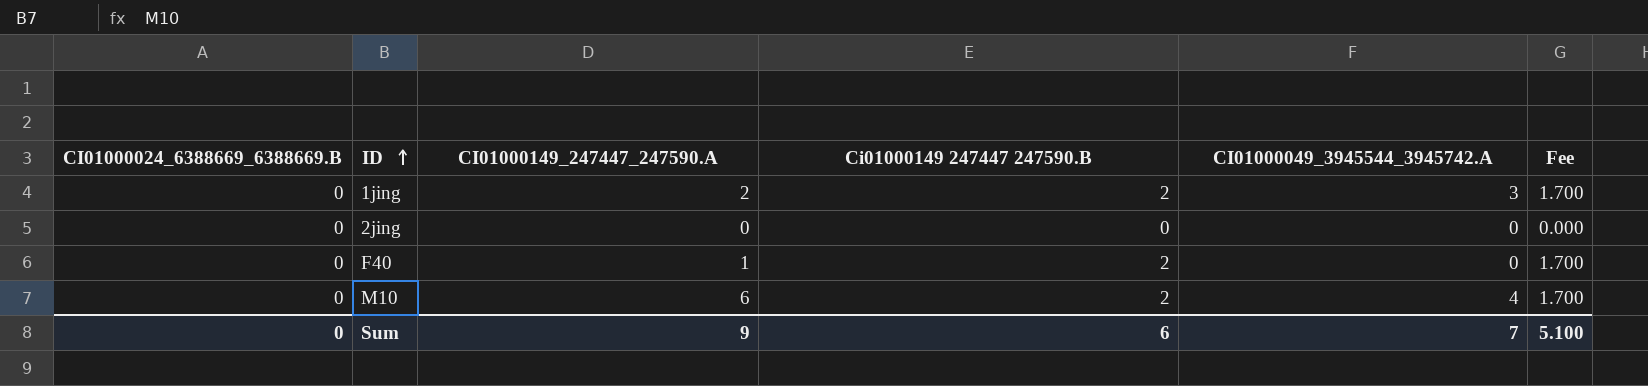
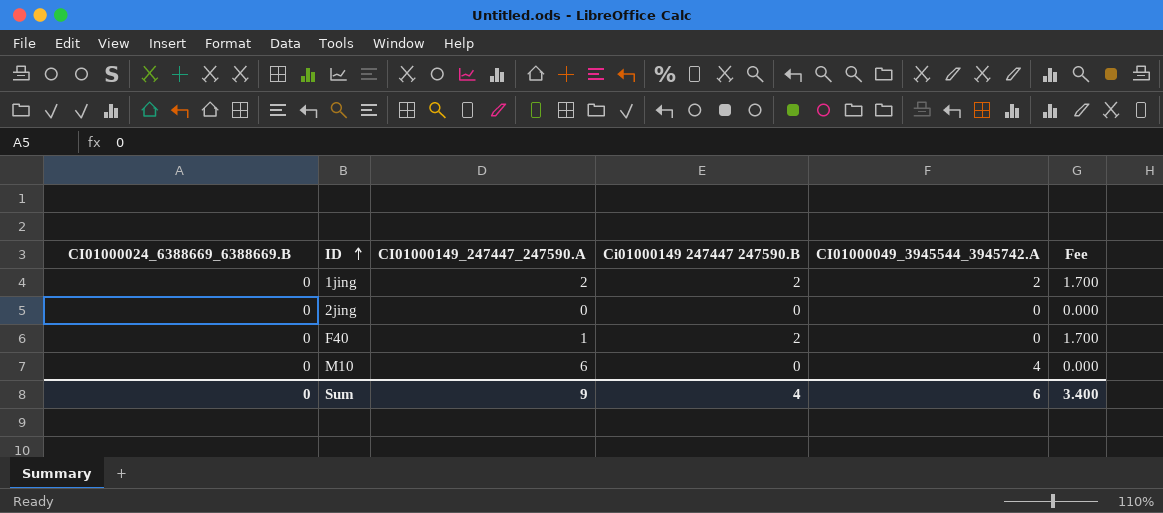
1jing | CI01000049_3945544_3945742.A: 3 -> 2
M10 | Ci01000149 247447 247590.B: 2 -> 0
M10 | Fee: 1.700 -> 0.000
Sum | Ci01000149 247447 247590.B: 6 -> 4
Sum | CI01000049_3945544_3945742.A: 7 -> 6
Sum | Fee: 5.100 -> 3.400

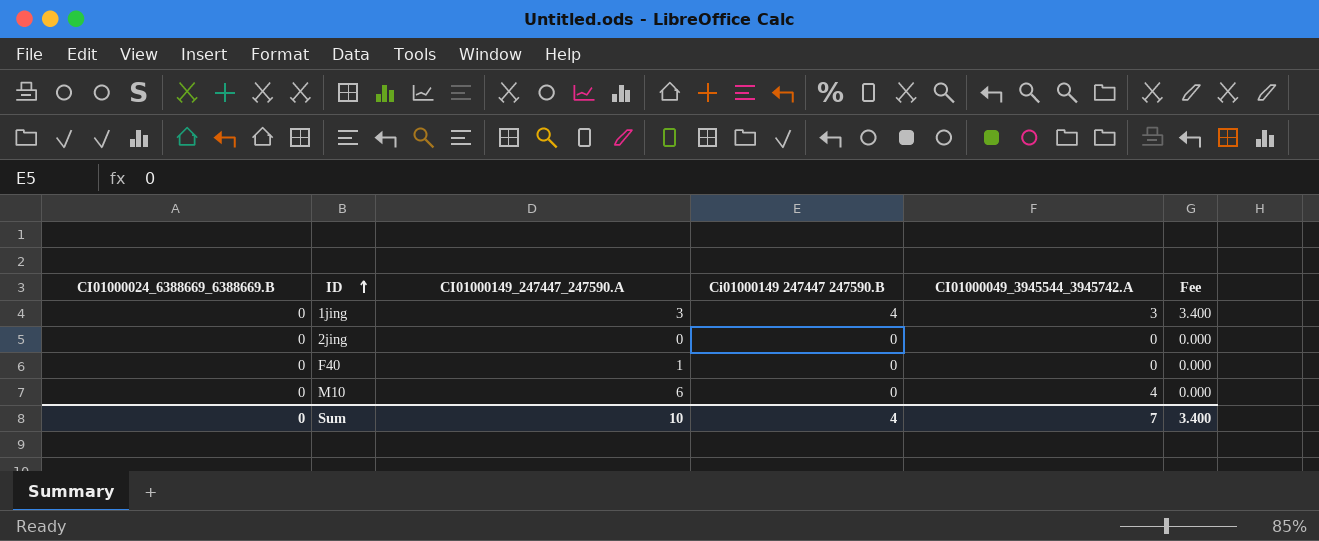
1jing | CI01000149_247447_247590.A: 2 -> 3
1jing | Ci01000149 247447 247590.B: 2 -> 4
1jing | CI01000049_3945544_3945742.A: 2 -> 3
1jing | Fee: 1.700 -> 3.400
F40 | Ci01000149 247447 247590.B: 2 -> 0
F40 | Fee: 1.700 -> 0.000
Sum | CI01000149_247447_247590.A: 9 -> 10
Sum | CI01000049_3945544_3945742.A: 6 -> 7

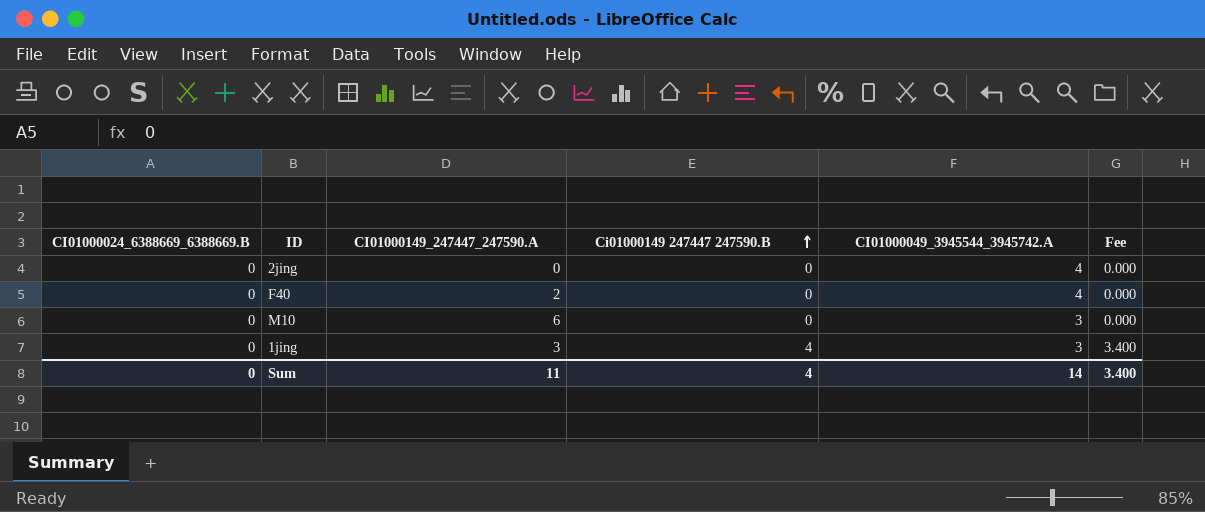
row order: ID ascending -> Ci01000149 247447 247590.B ascending
2jing | CI01000049_3945544_3945742.A: 0 -> 4
F40 | CI01000149_247447_247590.A: 1 -> 2
F40 | CI01000049_3945544_3945742.A: 0 -> 4
M10 | CI01000049_3945544_3945742.A: 4 -> 3
Sum | CI01000149_247447_247590.A: 10 -> 11
Sum | CI01000049_3945544_3945742.A: 7 -> 14

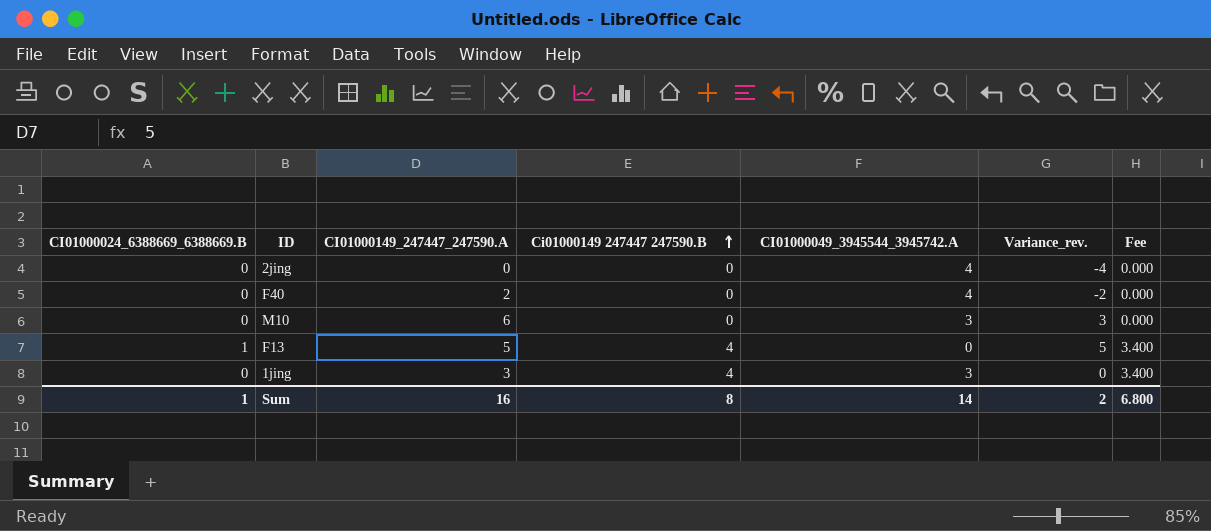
column Variance_rev. | formula: none -> [CI01000149_247447_247590.A] - [CI01000049_3945544_3945742.A]
row F13: none -> 1 | 5 | 4 | 0 | 5 | 3.400
Sum | CI01000024_6388669_6388669.B: 0 -> 1
Sum | CI01000149_247447_247590.A: 11 -> 16
Sum | Ci01000149 247447 247590.B: 4 -> 8
Sum | Fee: 3.400 -> 6.800

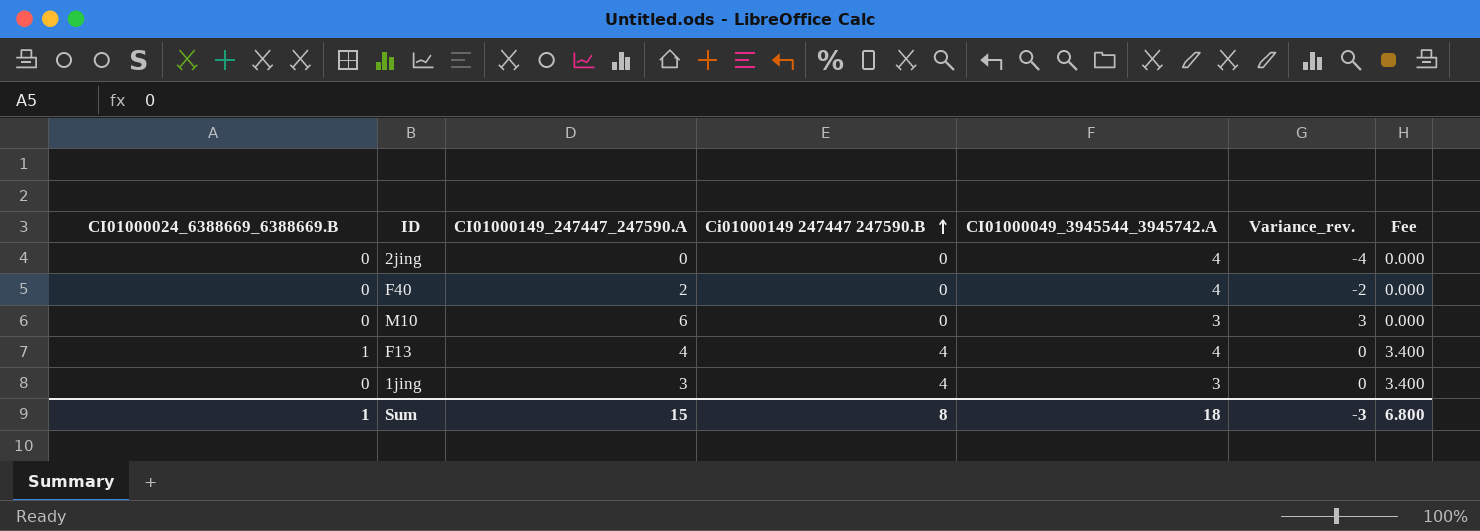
F13 | CI01000149_247447_247590.A: 5 -> 4
F13 | CI01000049_3945544_3945742.A: 0 -> 4
F13 | Variance_rev.: 5 -> 0
Sum | CI01000149_247447_247590.A: 16 -> 15
Sum | CI01000049_3945544_3945742.A: 14 -> 18
Sum | Variance_rev.: 2 -> -3

